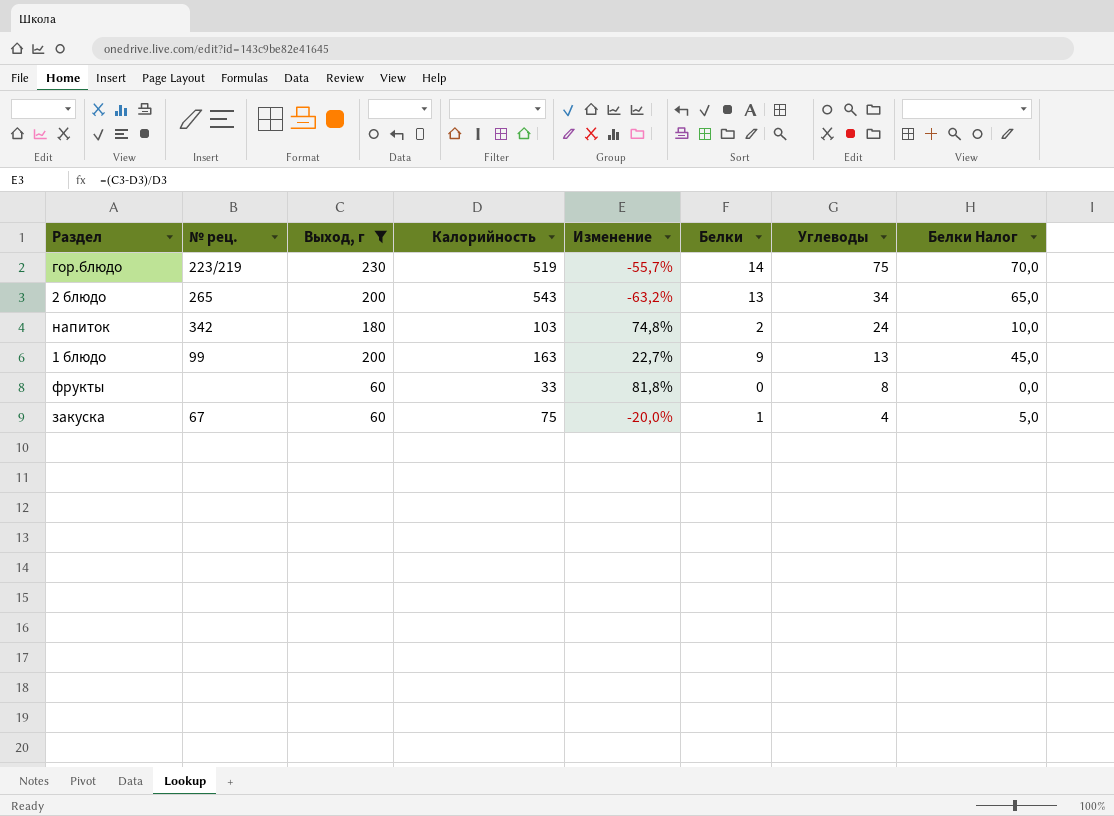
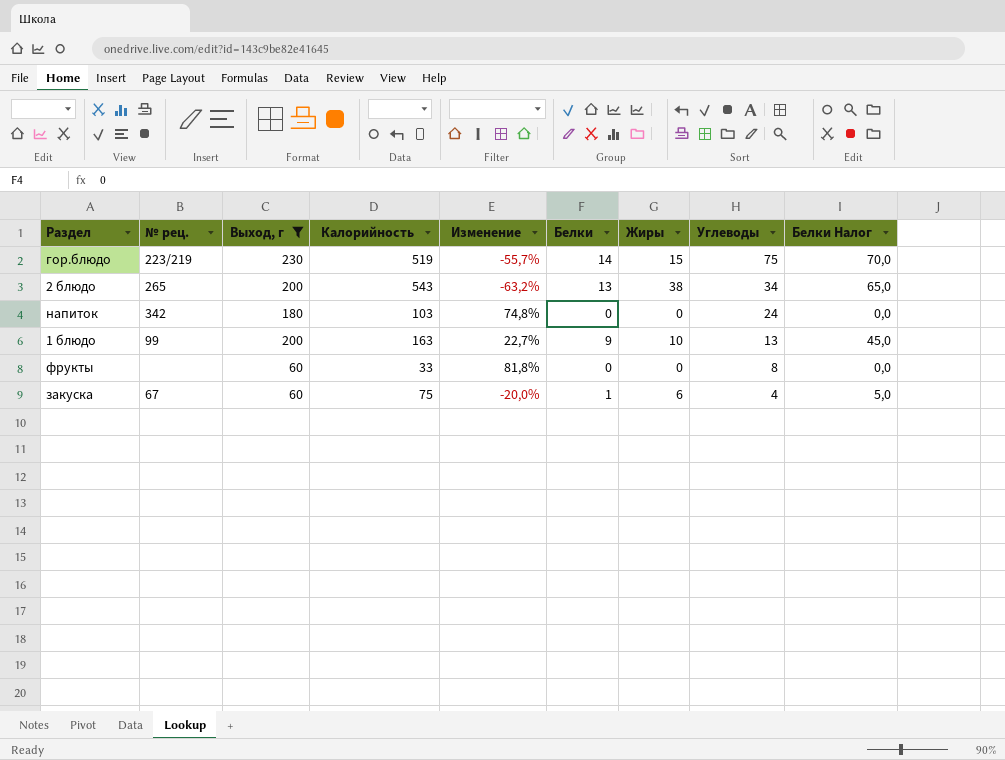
column Жиры | position: none -> 7
напиток | Белки: 2 -> 0
напиток | Белки Налог: 10,0 -> 0,0

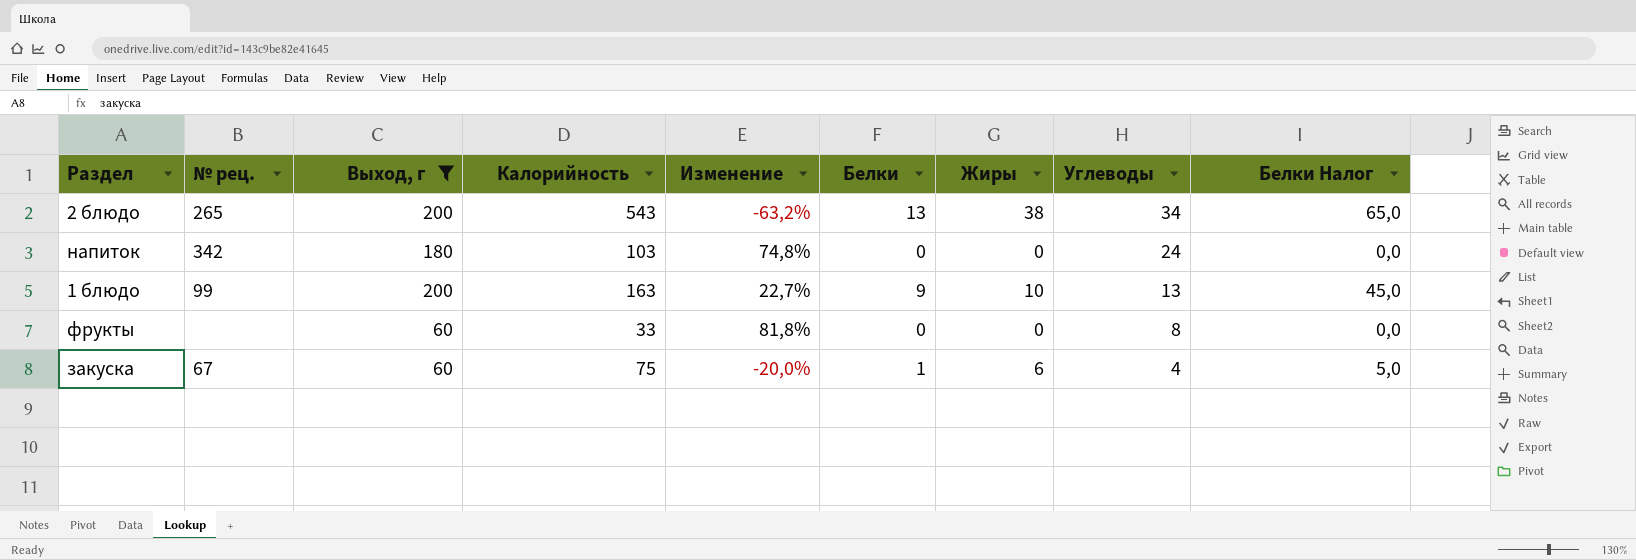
row гор.блюдо: 223/219 | 230 | 519 | -55,7% | 14 | 15 | 75 | 70,0 -> none

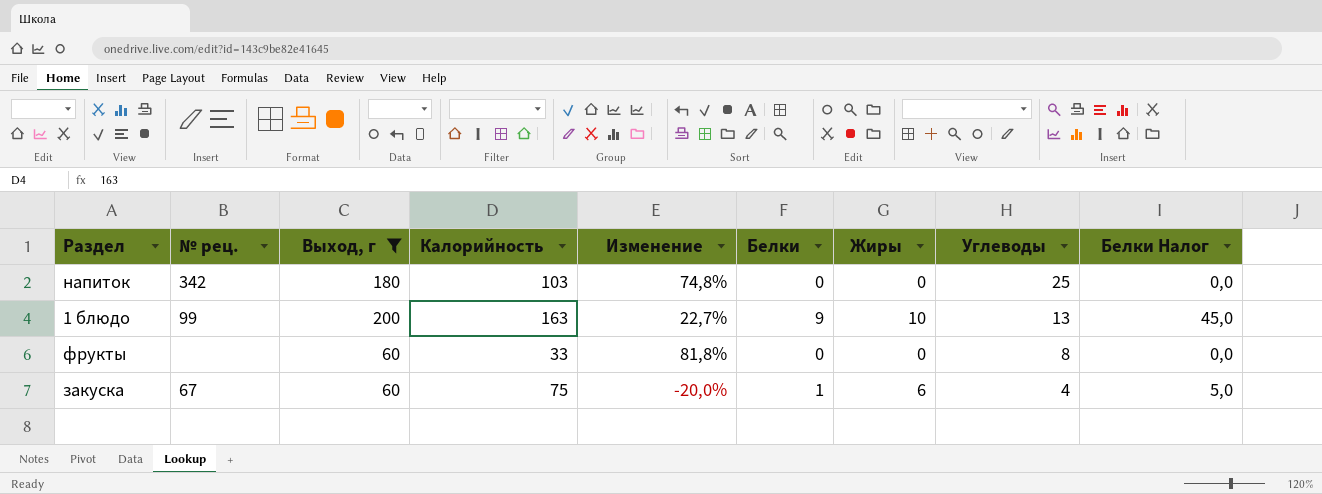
row 2 блюдо: 265 | 200 | 543 | -63,2% | 13 | 38 | 34 | 65,0 -> none
напиток | Углеводы: 24 -> 25

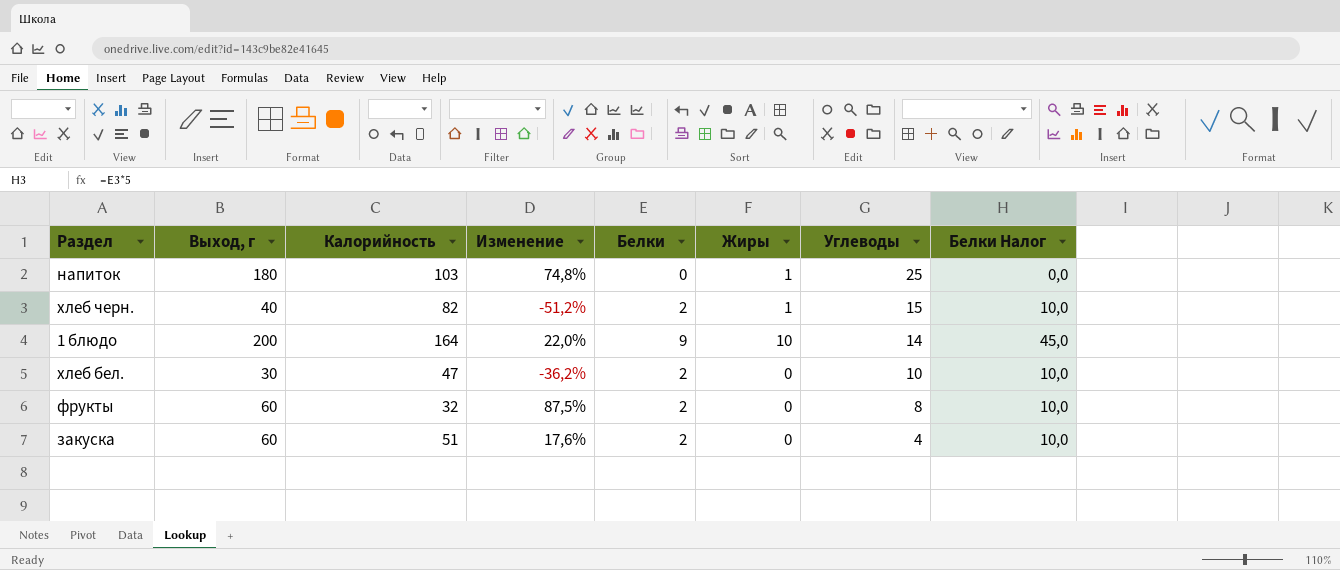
filter: Выход, г >= 60 -> none
column № рец. | position: 2 -> none
напиток | Жиры: 0 -> 1
1 блюдо | Калорийность: 163 -> 164
1 блюдо | Изменение: 22,7% -> 22,0%
1 блюдо | Углеводы: 13 -> 14
фрукты | Калорийность: 33 -> 32
фрукты | Изменение: 81,8% -> 87,5%
фрукты | Белки: 0 -> 2
фрукты | Белки Налог: 0,0 -> 10,0
закуска | Калорийность: 75 -> 51
закуска | Изменение: -20,0% -> 17,6%
закуска | Белки: 1 -> 2
закуска | Жиры: 6 -> 0
закуска | Белки Налог: 5,0 -> 10,0

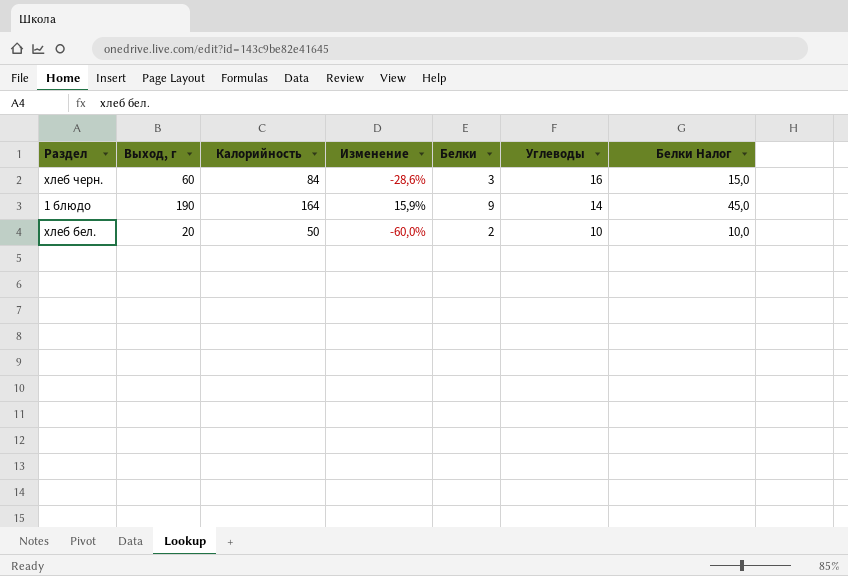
column Жиры | position: 6 -> none
row напиток: 180 | 103 | 74,8% | 0 | 1 | 25 | 0,0 -> none
row фрукты: 60 | 32 | 87,5% | 2 | 0 | 8 | 10,0 -> none
row закуска: 60 | 51 | 17,6% | 2 | 0 | 4 | 10,0 -> none
хлеб черн. | Выход, г: 40 -> 60
хлеб черн. | Калорийность: 82 -> 84
хлеб черн. | Изменение: -51,2% -> -28,6%
хлеб черн. | Белки: 2 -> 3
хлеб черн. | Углеводы: 15 -> 16
хлеб черн. | Белки Налог: 10,0 -> 15,0
1 блюдо | Выход, г: 200 -> 190
1 блюдо | Изменение: 22,0% -> 15,9%
хлеб бел. | Выход, г: 30 -> 20
хлеб бел. | Калорийность: 47 -> 50
хлеб бел. | Изменение: -36,2% -> -60,0%

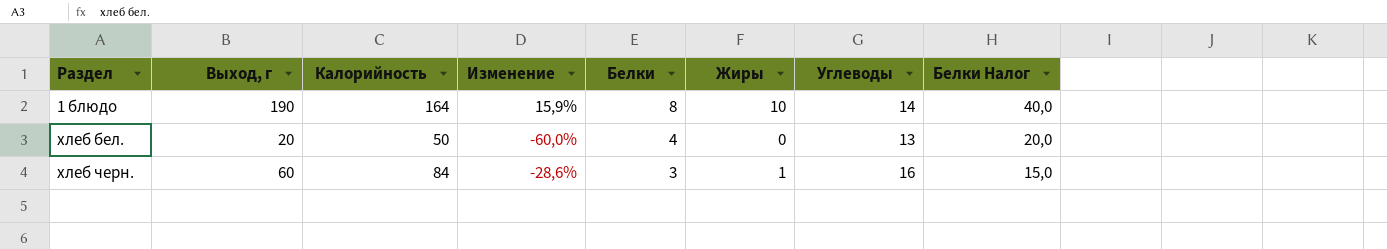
row order: Углеводы descending -> Раздел ascending
column Жиры | position: none -> 6
1 блюдо | Белки: 9 -> 8
1 блюдо | Белки Налог: 45,0 -> 40,0
хлеб бел. | Белки: 2 -> 4
хлеб бел. | Углеводы: 10 -> 13
хлеб бел. | Белки Налог: 10,0 -> 20,0

